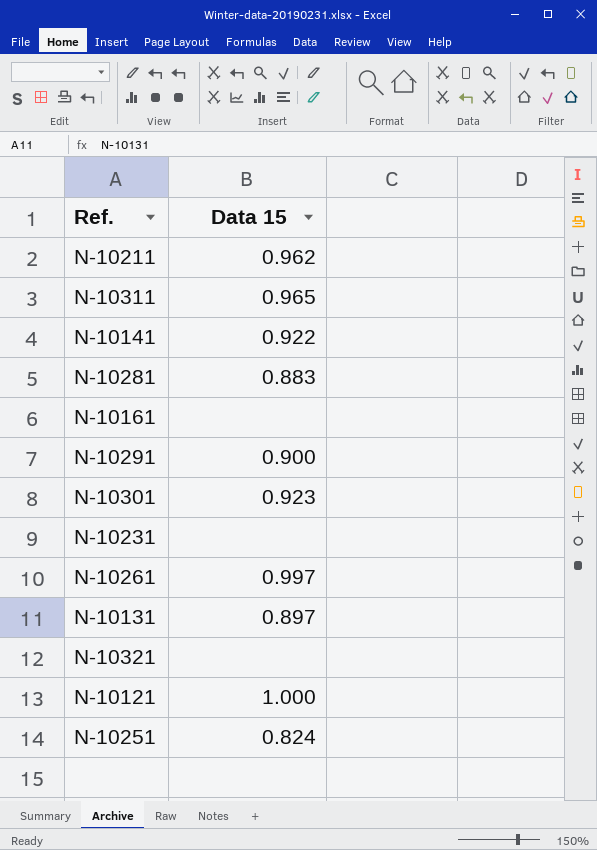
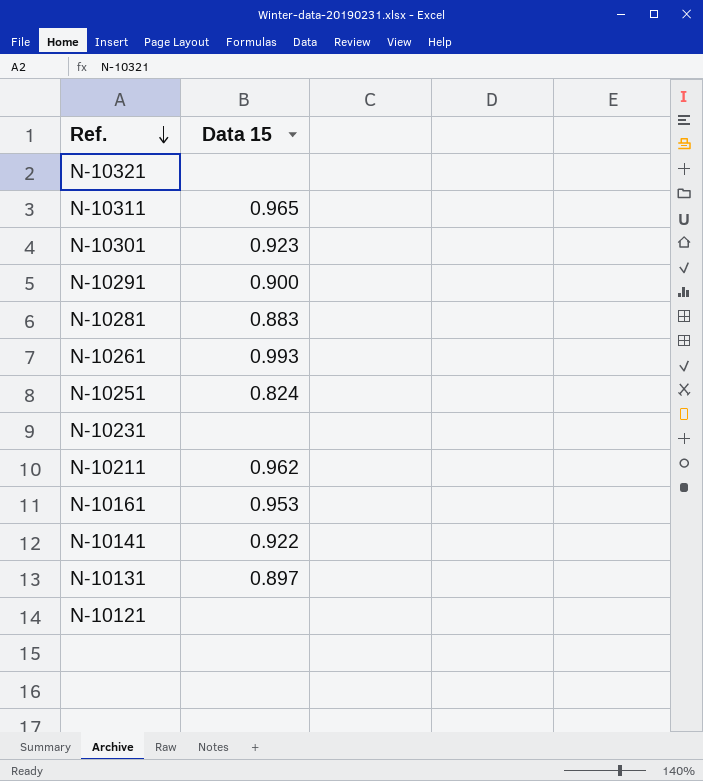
row order: none -> Ref. descending
N-10261 | Data 15: 0.997 -> 0.993
N-10161 | Data 15: none -> 0.953
N-10121 | Data 15: 1.000 -> none

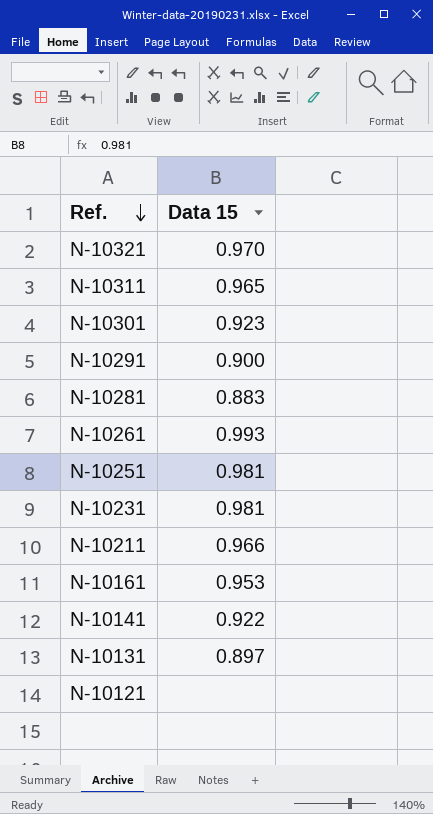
N-10321 | Data 15: none -> 0.970
N-10251 | Data 15: 0.824 -> 0.981
N-10231 | Data 15: none -> 0.981
N-10211 | Data 15: 0.962 -> 0.966

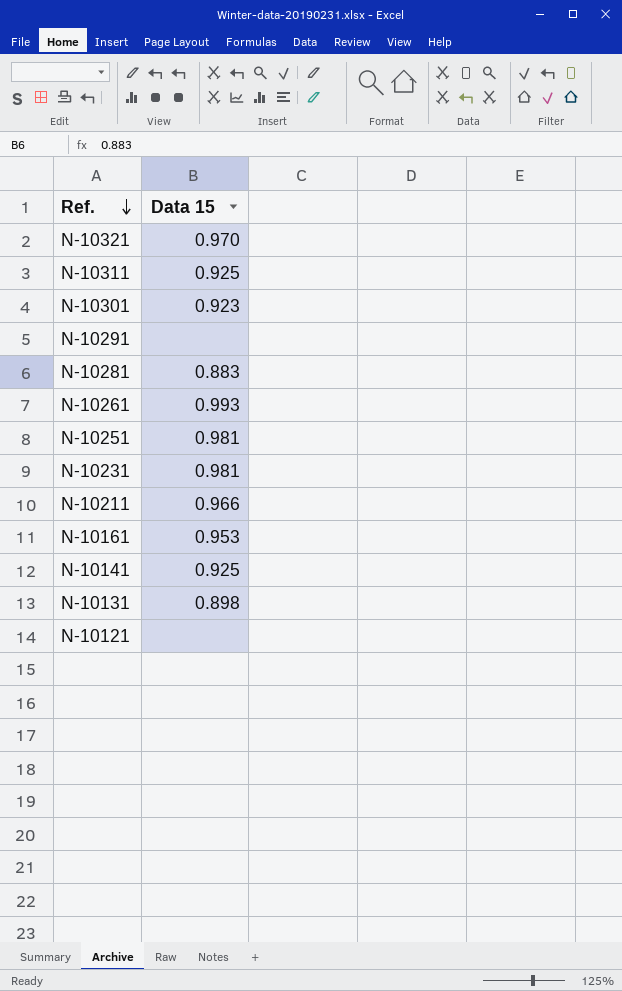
N-10311 | Data 15: 0.965 -> 0.925
N-10291 | Data 15: 0.900 -> none
N-10141 | Data 15: 0.922 -> 0.925
N-10131 | Data 15: 0.897 -> 0.898

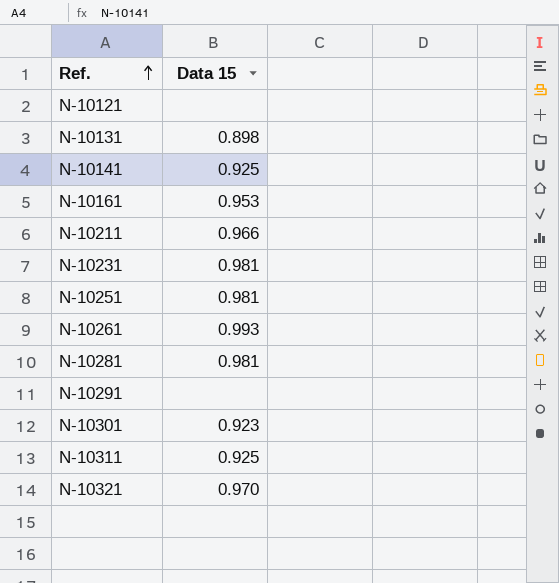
row order: Ref. descending -> Ref. ascending
N-10281 | Data 15: 0.883 -> 0.981

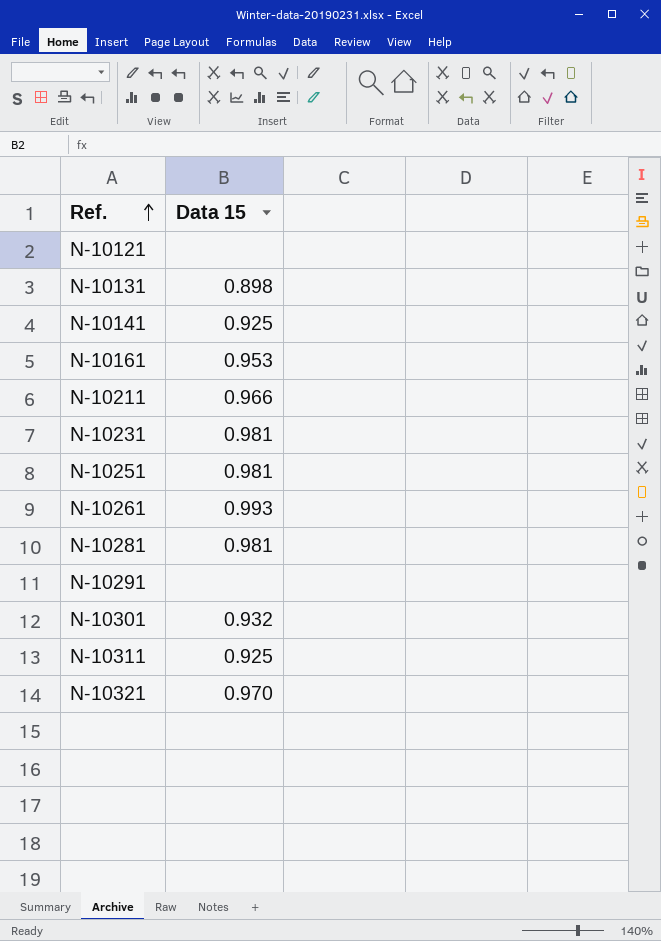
N-10301 | Data 15: 0.923 -> 0.932

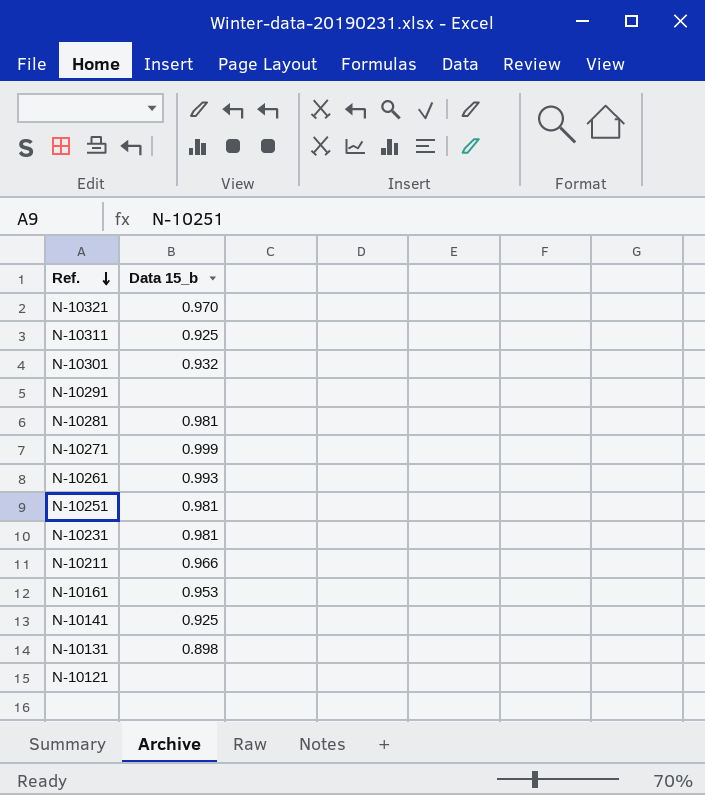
row order: Ref. ascending -> Ref. descending
column name: Data 15 -> Data 15_b
row N-10271: none -> 0.999

